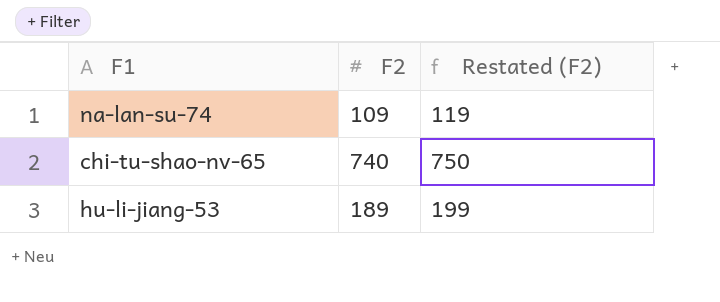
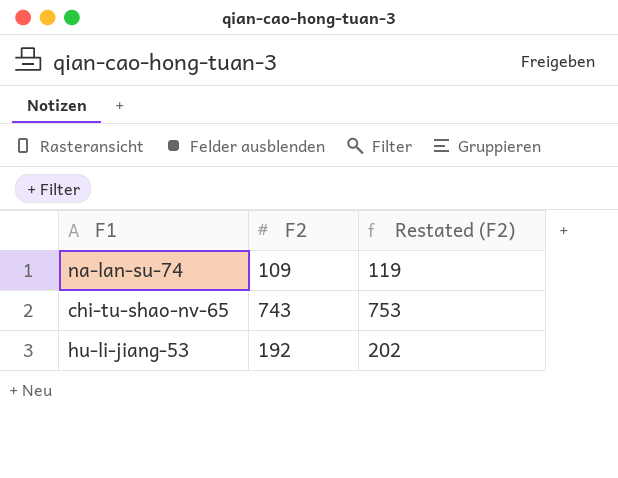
chi-tu-shao-nv-65 | F2: 740 -> 743
chi-tu-shao-nv-65 | Restated (F2): 750 -> 753
hu-li-jiang-53 | F2: 189 -> 192
hu-li-jiang-53 | Restated (F2): 199 -> 202

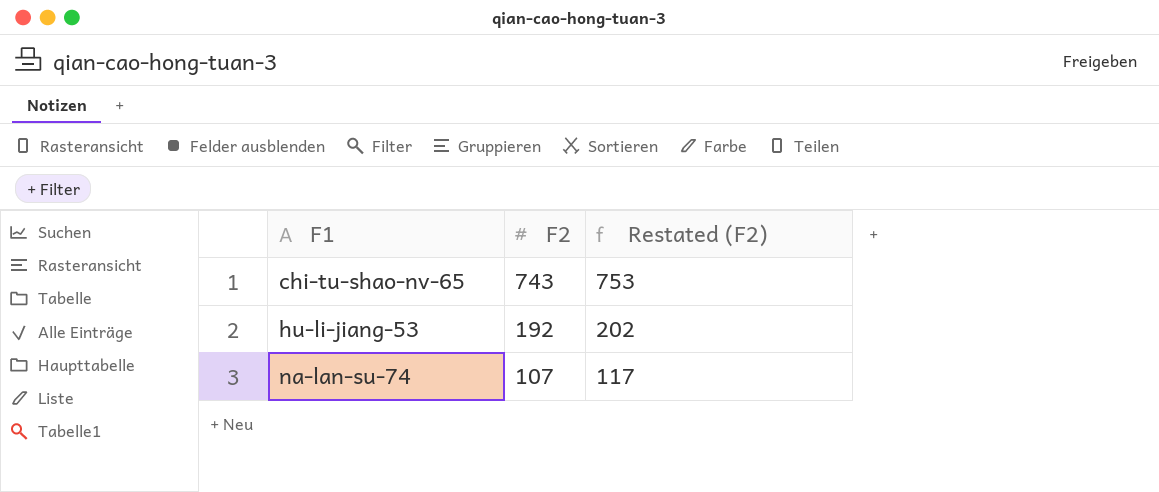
row order: none -> F1 ascending
na-lan-su-74 | F2: 109 -> 107
na-lan-su-74 | Restated (F2): 119 -> 117

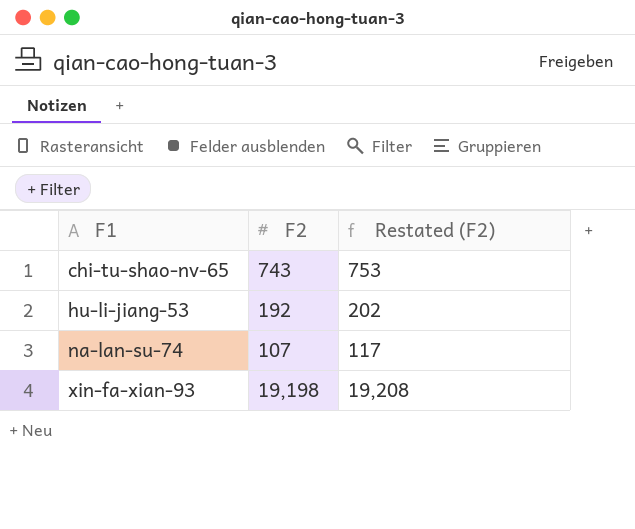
row xin-fa-xian-93: none -> 19,198 | 19,208

